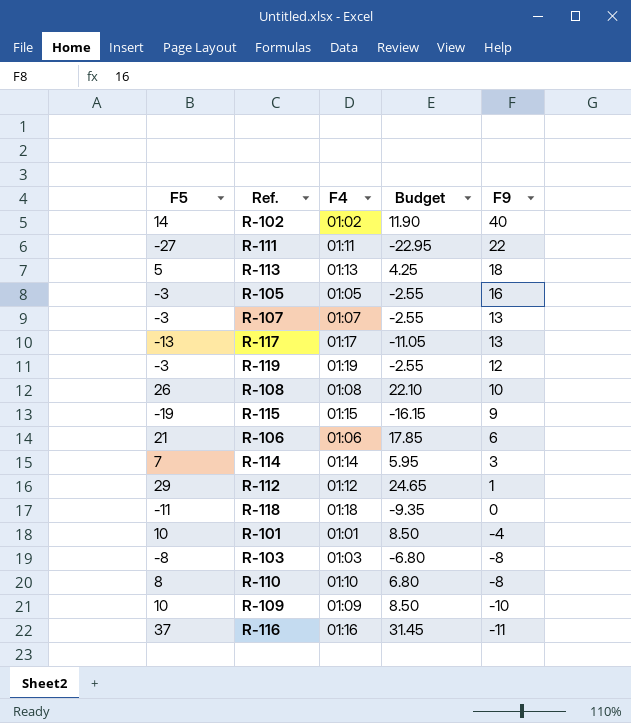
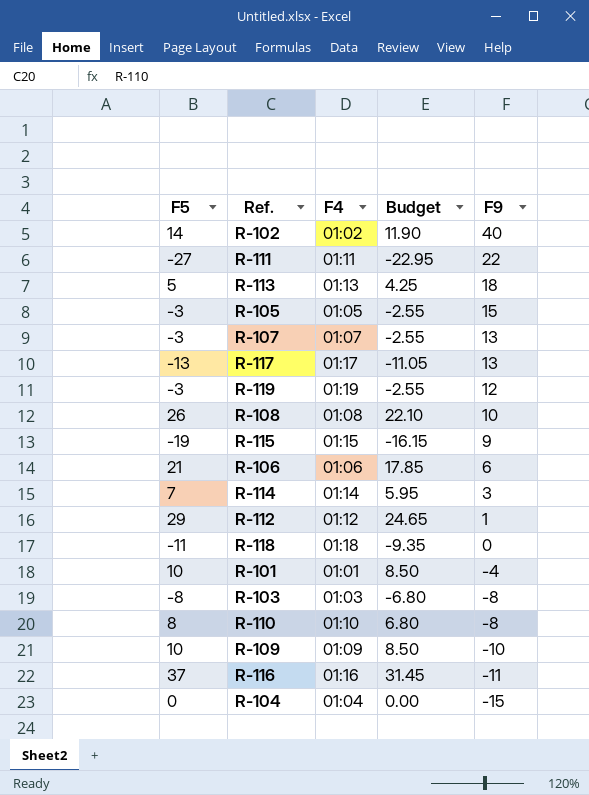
R-105 | F9: 16 -> 15
row R-104: none -> 0 | 01:04 | 0.00 | -15

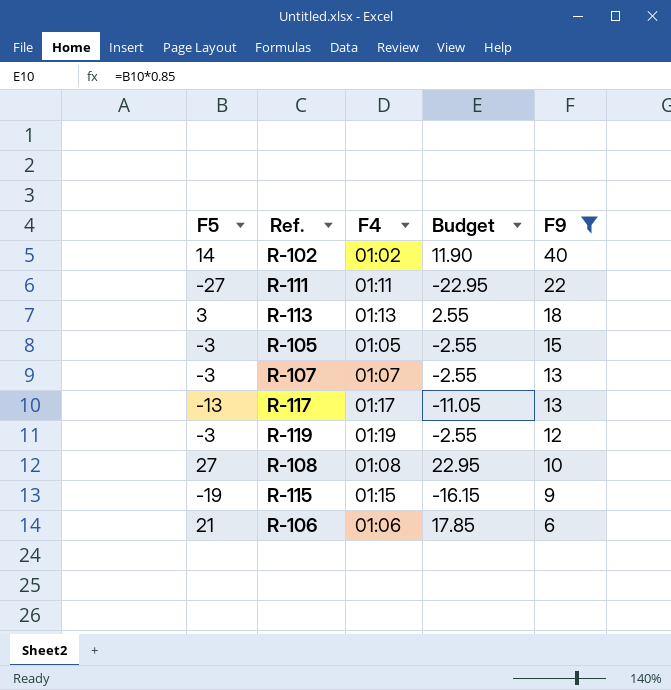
filter: none -> F9 >= 6
R-113 | F5: 5 -> 3
R-113 | Budget: 4.25 -> 2.55
R-108 | F5: 26 -> 27
R-108 | Budget: 22.10 -> 22.95

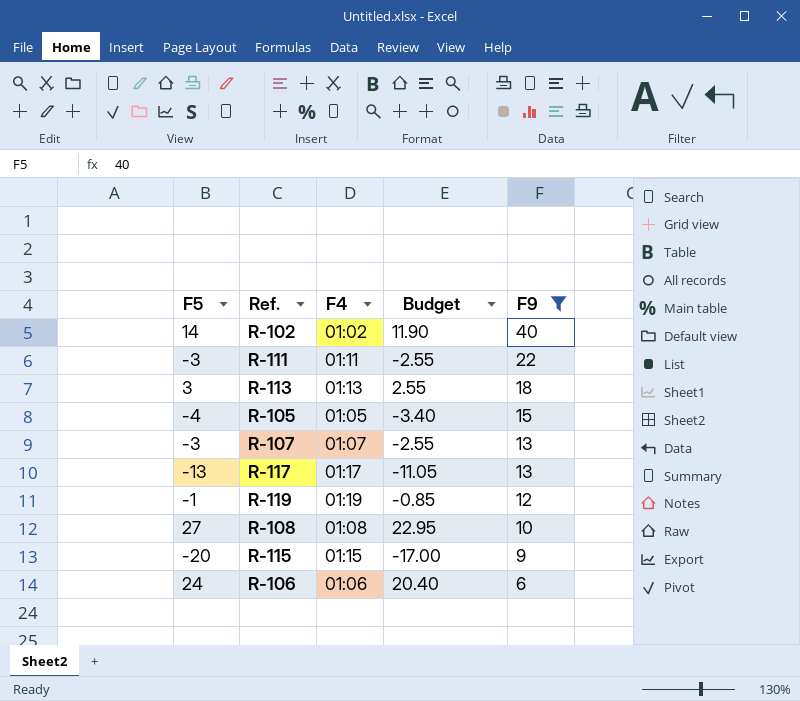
R-111 | F5: -27 -> -3
R-111 | Budget: -22.95 -> -2.55
R-105 | F5: -3 -> -4
R-105 | Budget: -2.55 -> -3.40
R-119 | F5: -3 -> -1
R-119 | Budget: -2.55 -> -0.85
R-115 | F5: -19 -> -20
R-115 | Budget: -16.15 -> -17.00
R-106 | F5: 21 -> 24
R-106 | Budget: 17.85 -> 20.40

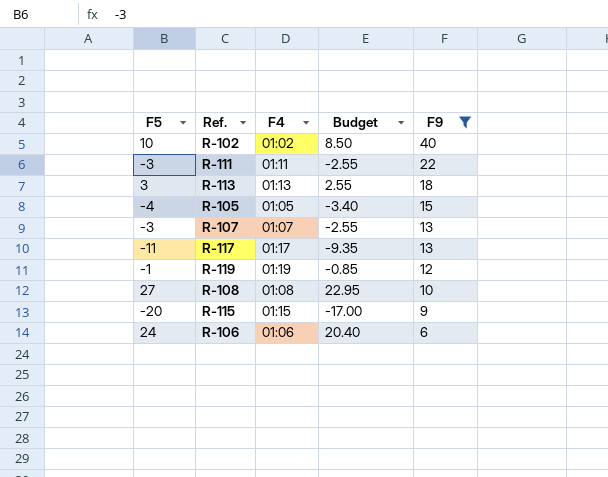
R-102 | F5: 14 -> 10
R-102 | Budget: 11.90 -> 8.50
R-117 | F5: -13 -> -11
R-117 | Budget: -11.05 -> -9.35

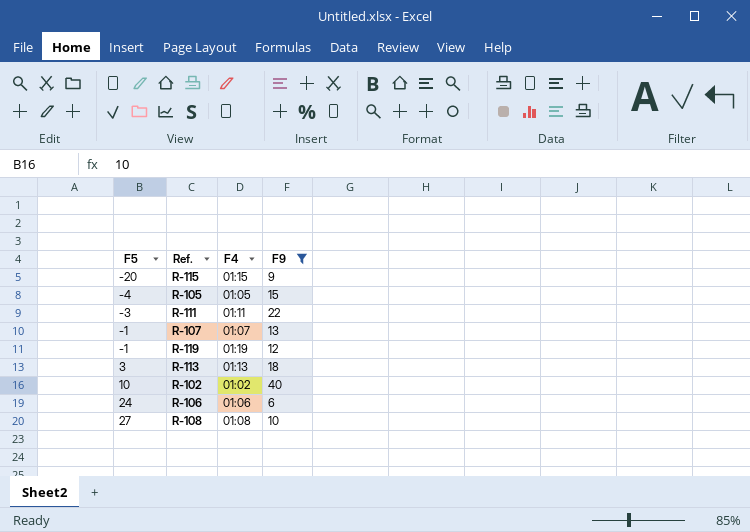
row order: F9 descending -> F5 ascending
column Budget | formula: [F5] * 0.85 -> none
row R-117: -11 | 01:17 | -9.35 | 13 -> none
R-107 | F5: -3 -> -1

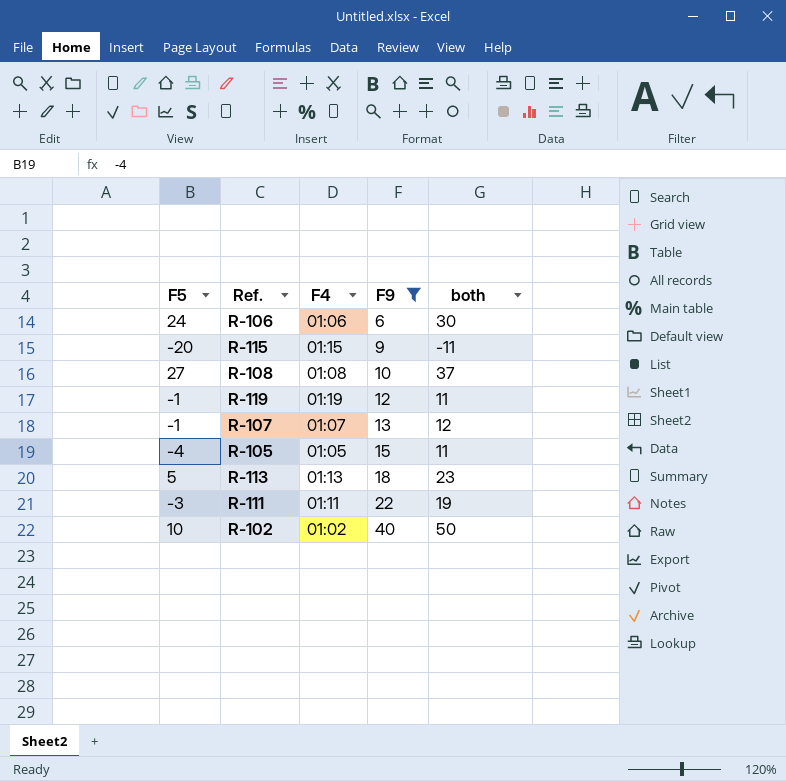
row order: F5 ascending -> F9 ascending
column both | formula: none -> [F5] + [F9]
R-113 | F5: 3 -> 5

